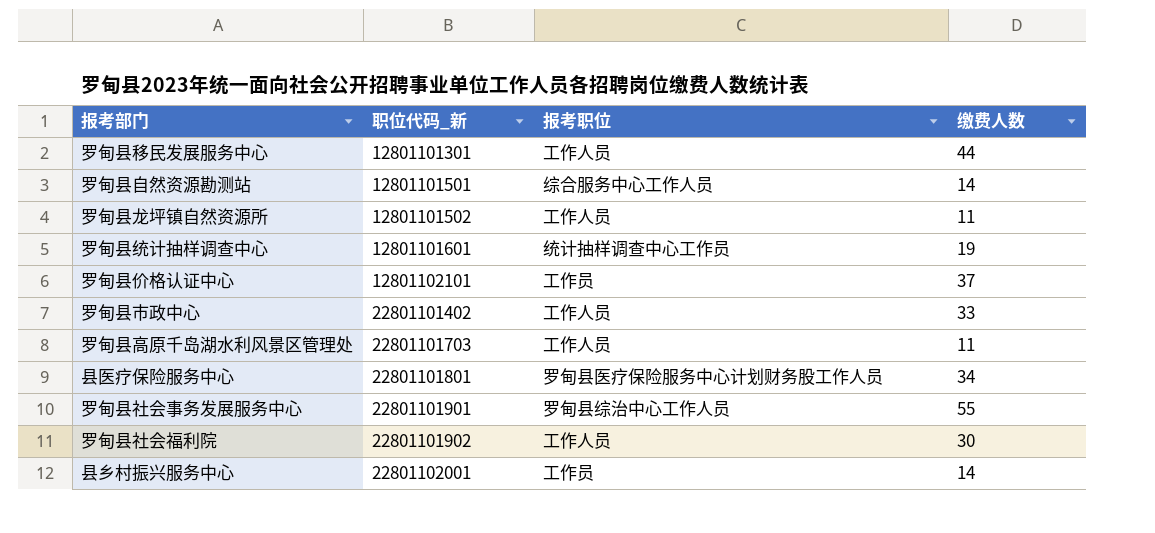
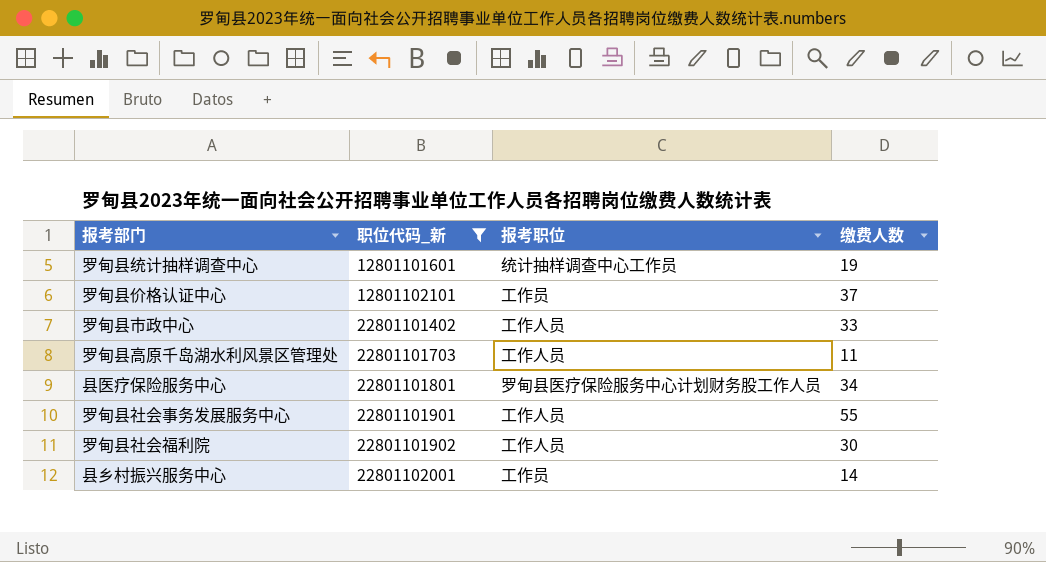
filter: none -> 职位代码_新 >= 12801101601
罗甸县社会事务发展服务中心 | 报考职位: 罗甸县综治中心工作人员 -> 工作人员

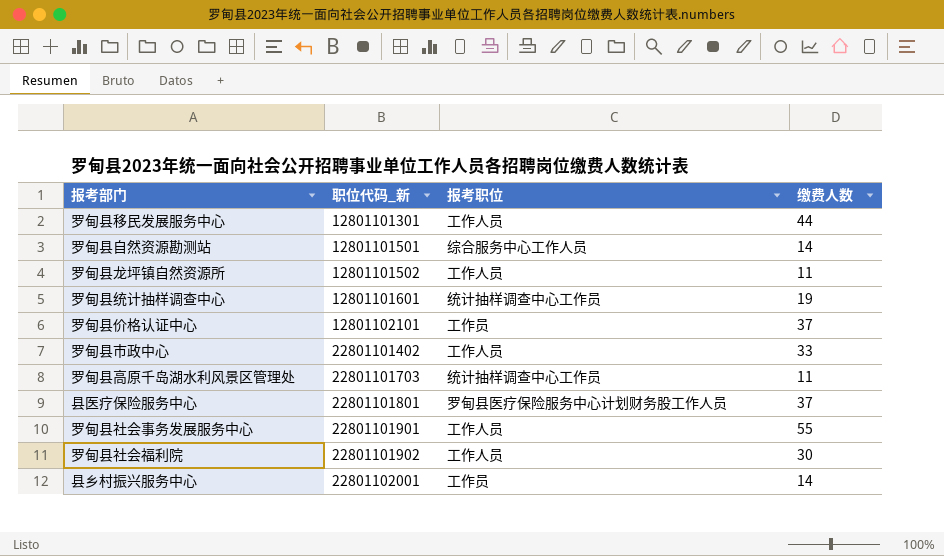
filter: 职位代码_新 >= 12801101601 -> none
罗甸县高原千岛湖水利风景区管理处 | 报考职位: 工作人员 -> 统计抽样调查中心工作员
县医疗保险服务中心 | 缴费人数: 34 -> 37

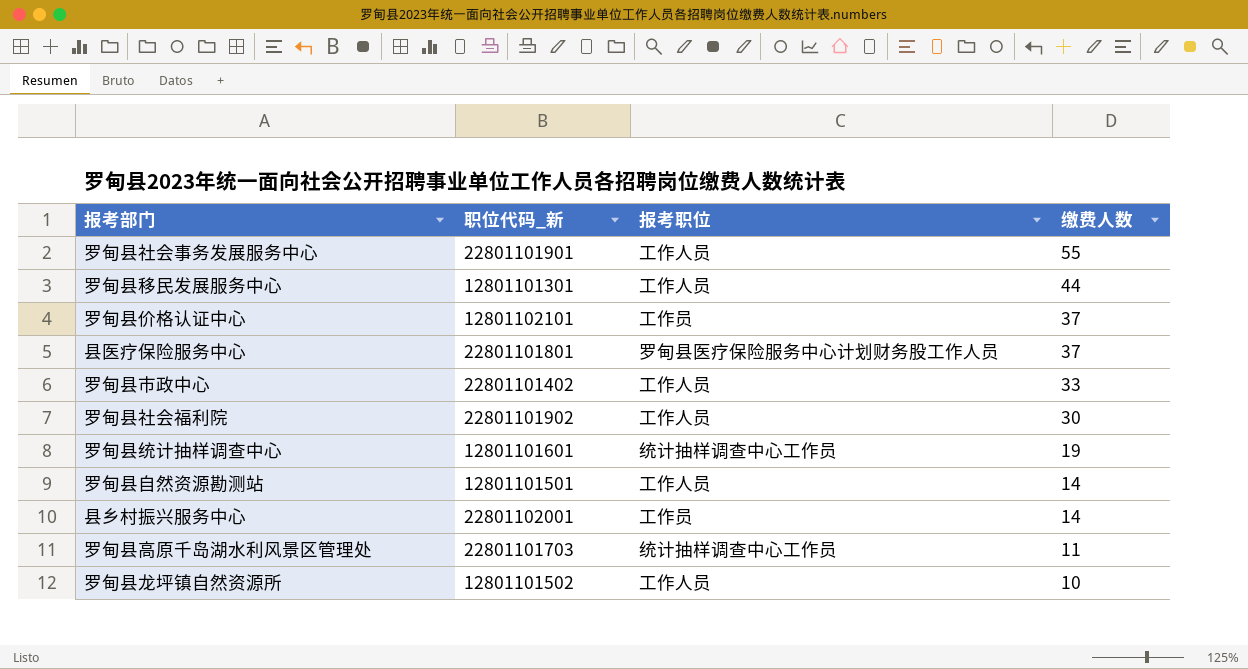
row order: 职位代码_新 ascending -> 缴费人数 descending
罗甸县自然资源勘测站 | 报考职位: 综合服务中心工作人员 -> 工作人员
罗甸县龙坪镇自然资源所 | 缴费人数: 11 -> 10

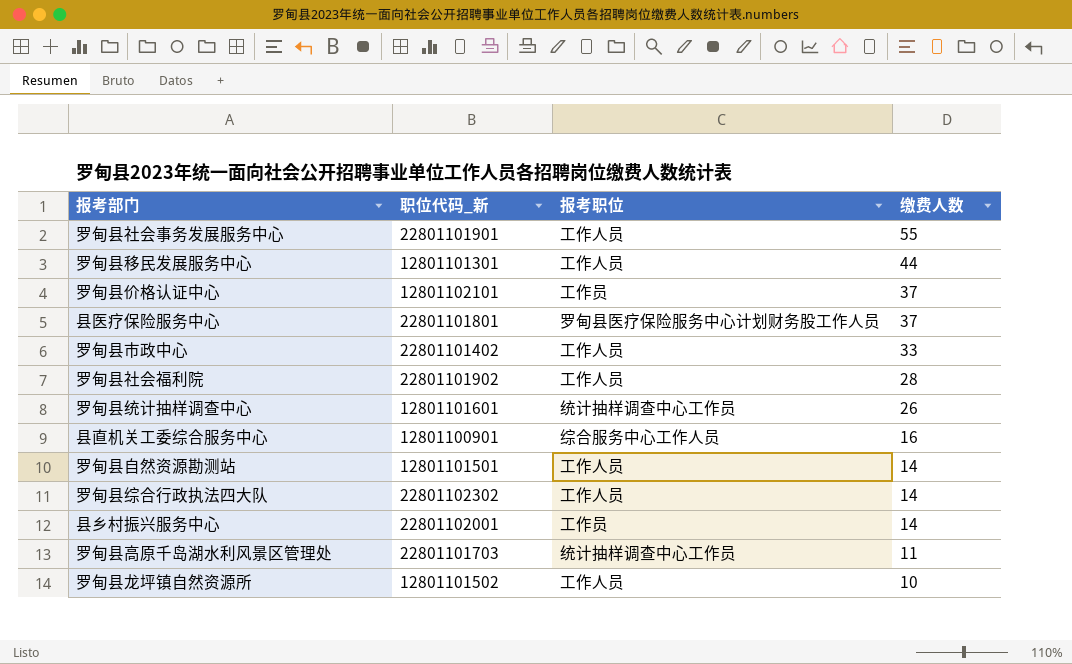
罗甸县社会福利院 | 缴费人数: 30 -> 28
罗甸县统计抽样调查中心 | 缴费人数: 19 -> 26
row 县直机关工委综合服务中心: none -> 12801100901 | 综合服务中心工作人员 | 16
row 罗甸县综合行政执法四大队: none -> 22801102302 | 工作人员 | 14

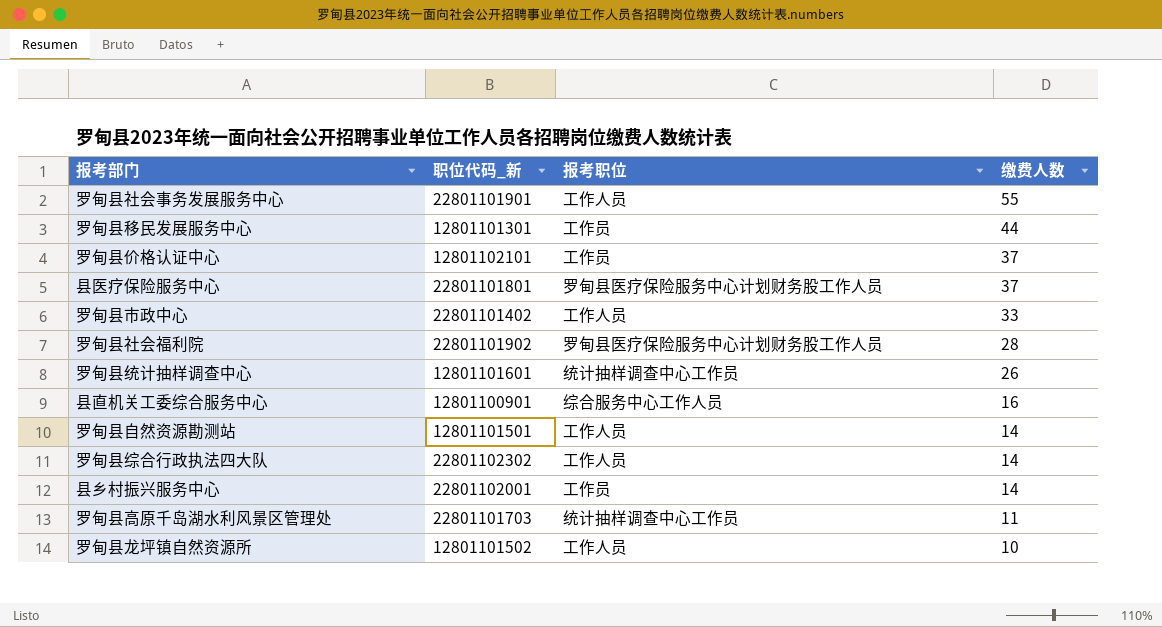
罗甸县移民发展服务中心 | 报考职位: 工作人员 -> 工作员
罗甸县社会福利院 | 报考职位: 工作人员 -> 罗甸县医疗保险服务中心计划财务股工作人员

